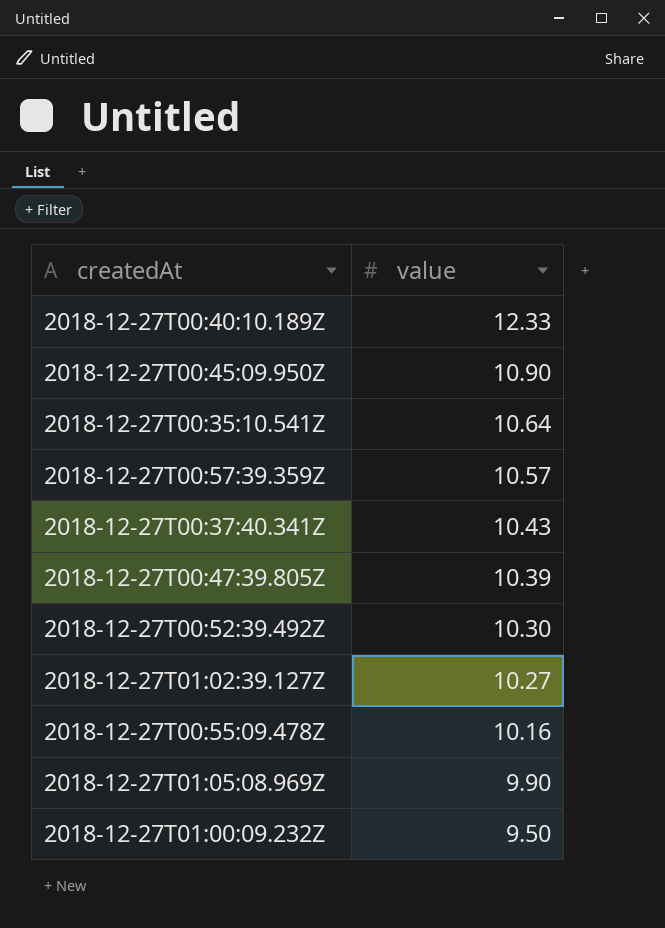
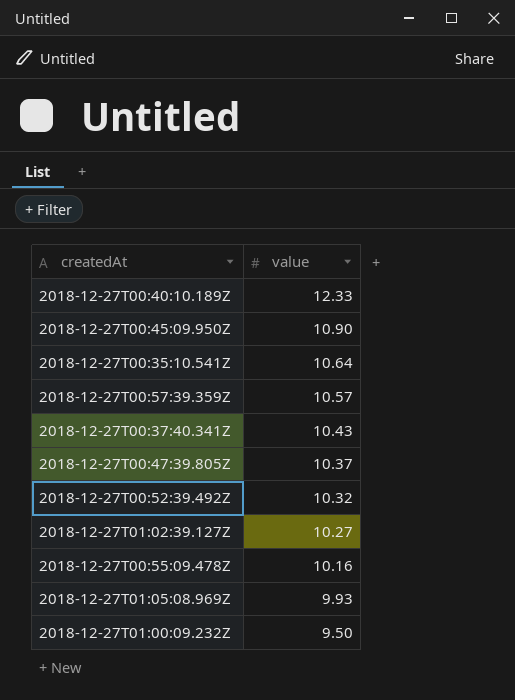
2018-12-27T00:47:39.805Z | value: 10.39 -> 10.37
2018-12-27T00:52:39.492Z | value: 10.30 -> 10.32
2018-12-27T01:05:08.969Z | value: 9.90 -> 9.93

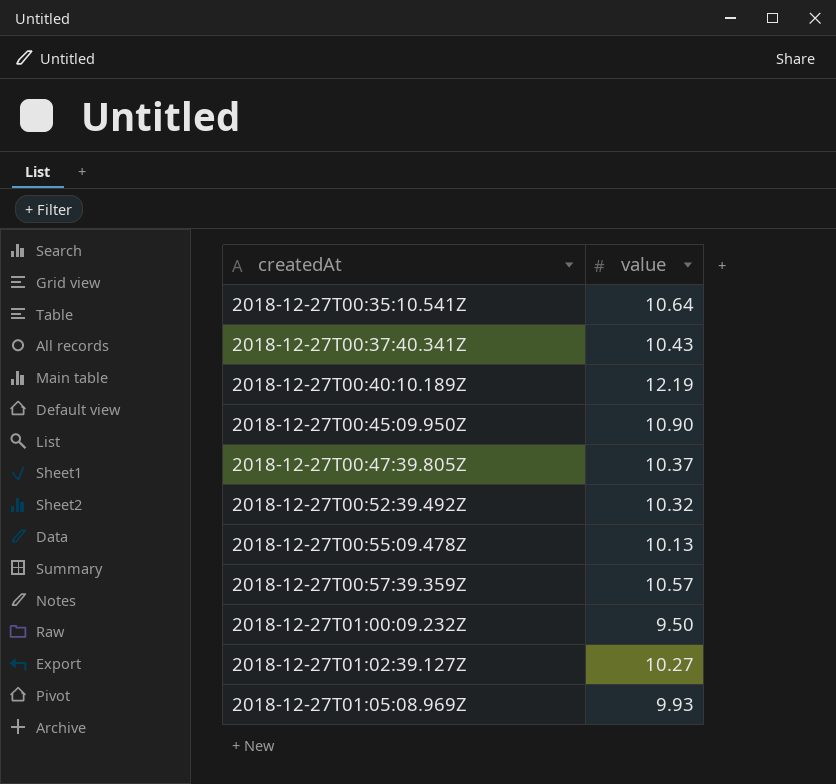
row order: value descending -> createdAt ascending
2018-12-27T00:40:10.189Z | value: 12.33 -> 12.19
2018-12-27T00:55:09.478Z | value: 10.16 -> 10.13

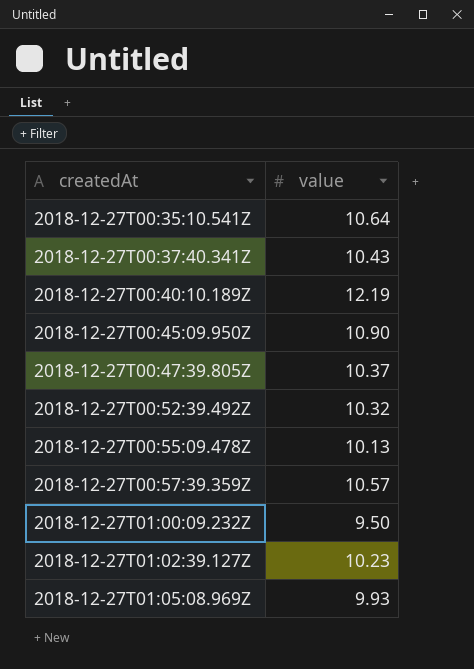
2018-12-27T01:02:39.127Z | value: 10.27 -> 10.23

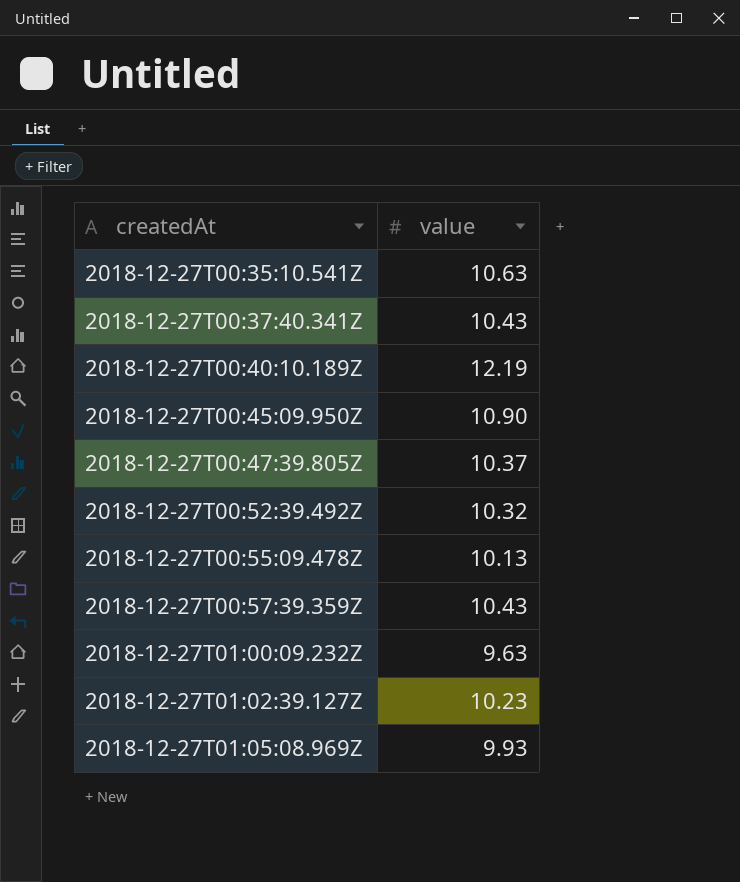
2018-12-27T00:35:10.541Z | value: 10.64 -> 10.63
2018-12-27T00:57:39.359Z | value: 10.57 -> 10.43
2018-12-27T01:00:09.232Z | value: 9.50 -> 9.63

